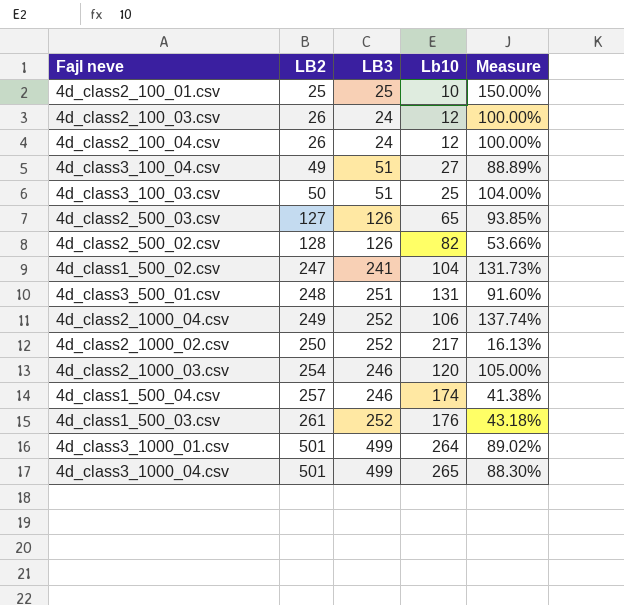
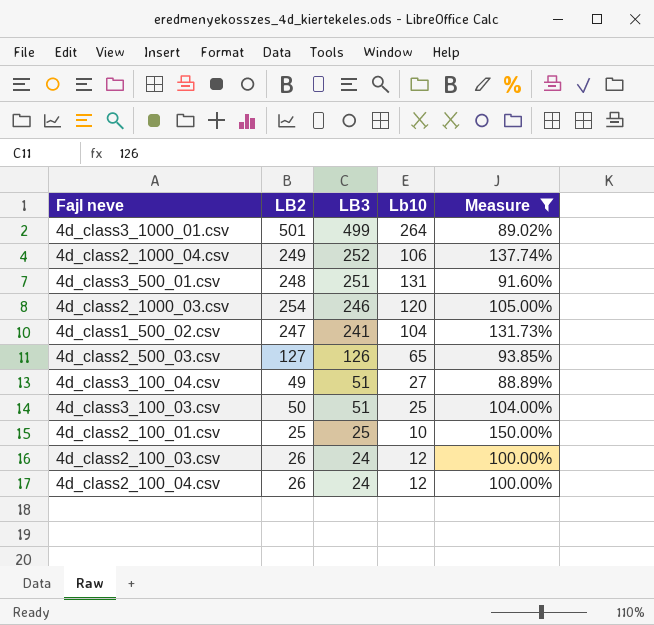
filter: none -> Measure >= 88.89%
row order: LB2 ascending -> LB3 descending

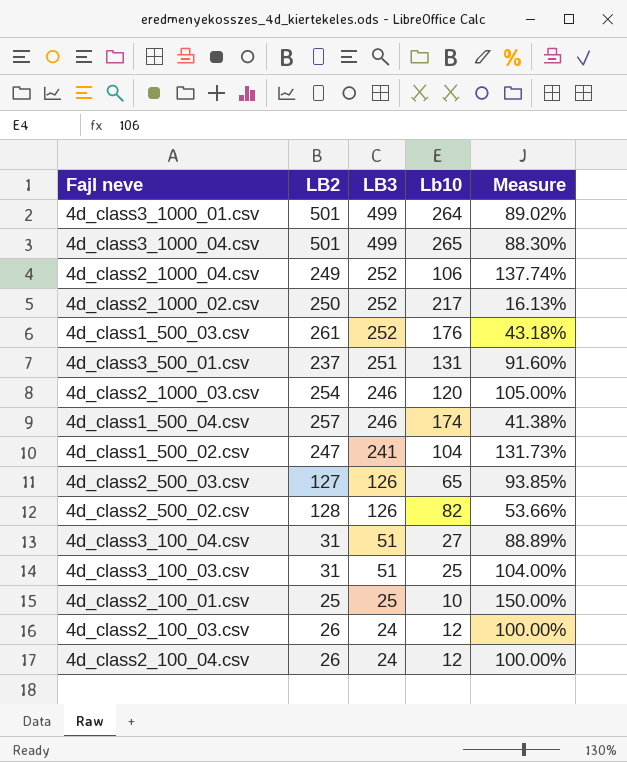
filter: Measure >= 88.89% -> none
4d_class3_500_01.csv | LB2: 248 -> 237
4d_class3_100_04.csv | LB2: 49 -> 31
4d_class3_100_03.csv | LB2: 50 -> 31

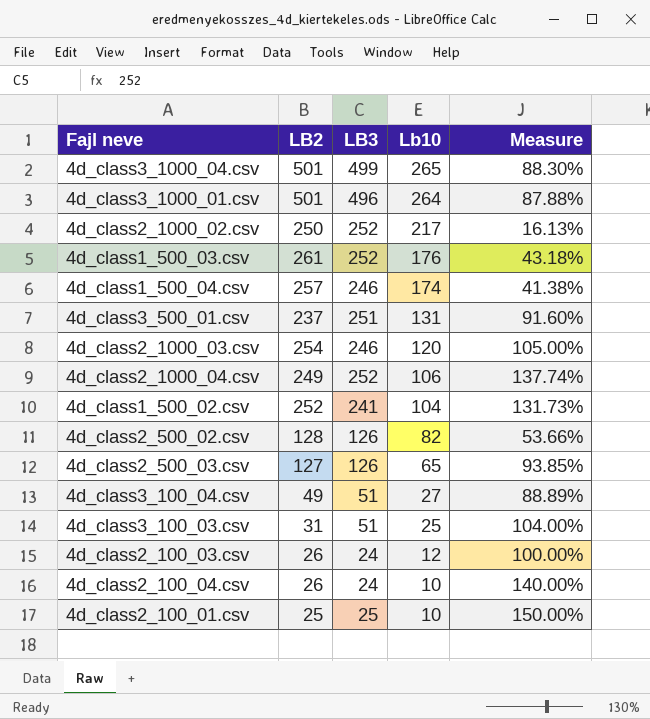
row order: LB3 descending -> Lb10 descending
4d_class3_1000_01.csv | LB3: 499 -> 496
4d_class3_1000_01.csv | Measure: 89.02% -> 87.88%
4d_class1_500_02.csv | LB2: 247 -> 252
4d_class3_100_04.csv | LB2: 31 -> 49
4d_class2_100_04.csv | Lb10: 12 -> 10
4d_class2_100_04.csv | Measure: 100.00% -> 140.00%

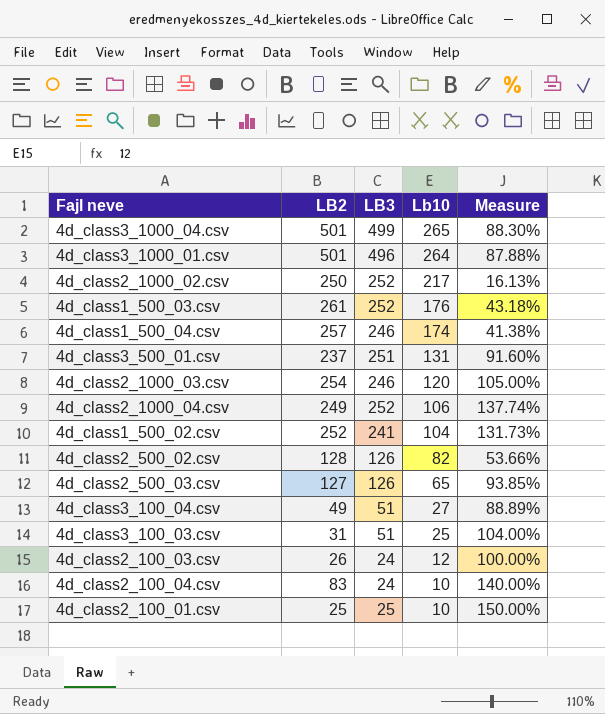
4d_class2_100_04.csv | LB2: 26 -> 83

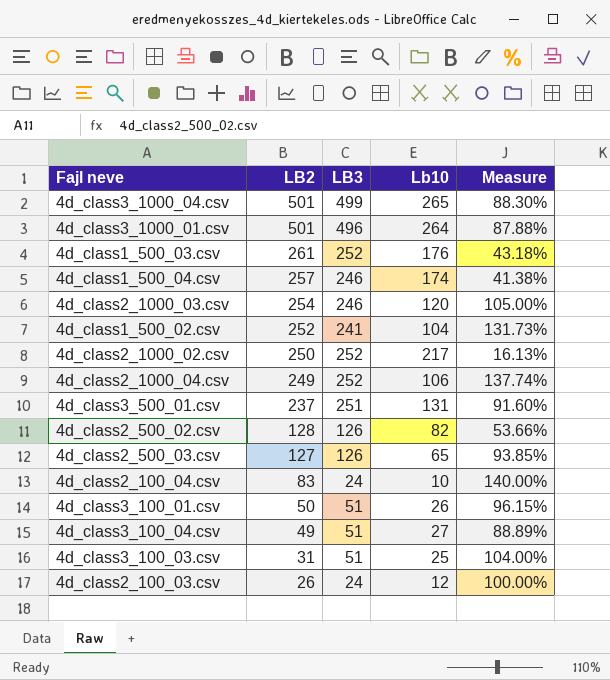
row order: Lb10 descending -> LB2 descending
row 4d_class2_100_01.csv: 25 | 25 | 10 | 150.00% -> none
row 4d_class3_100_01.csv: none -> 50 | 51 | 26 | 96.15%

